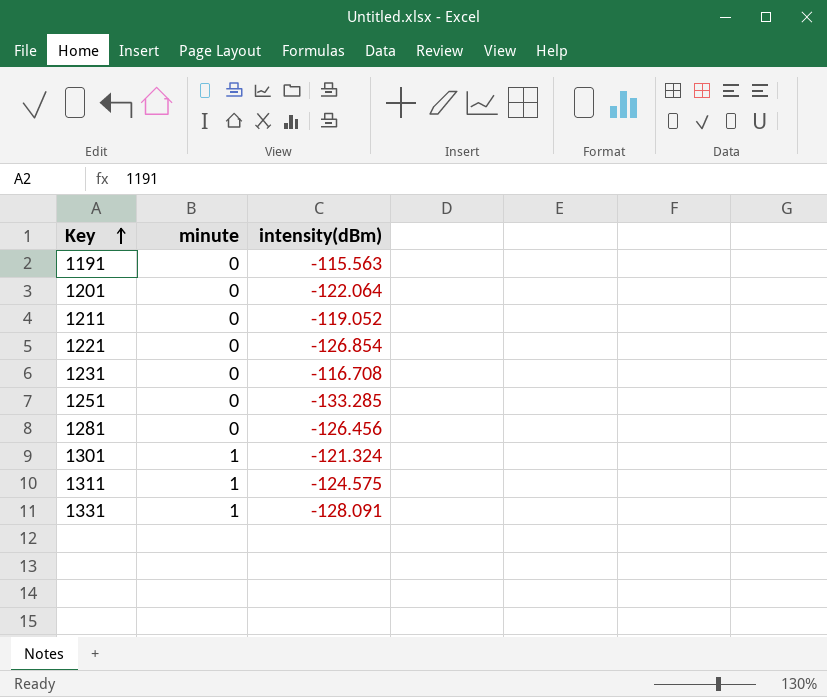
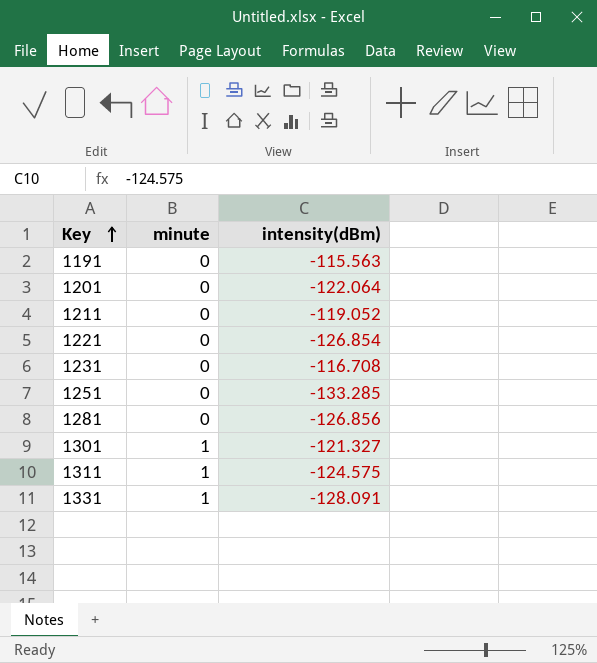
1281 | intensity(dBm): -126.456 -> -126.856
1301 | intensity(dBm): -121.324 -> -121.327

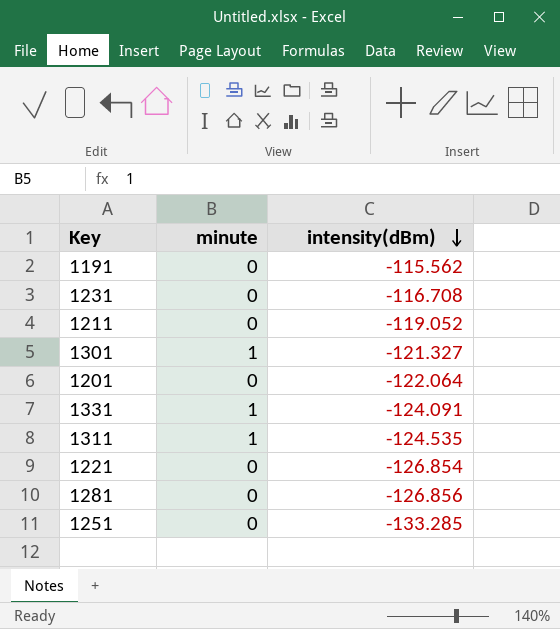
row order: Key ascending -> intensity(dBm) descending
1191 | intensity(dBm): -115.563 -> -115.562
1331 | intensity(dBm): -128.091 -> -124.091
1311 | intensity(dBm): -124.575 -> -124.535

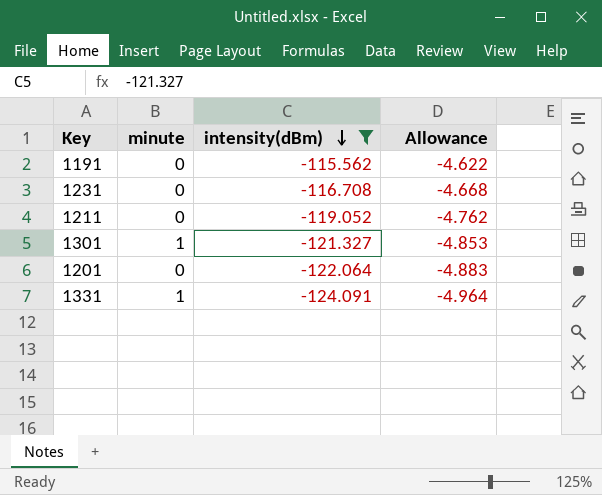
filter: none -> intensity(dBm) >= -124.091
column Allowance | formula: none -> [intensity(dBm)] * 0.04

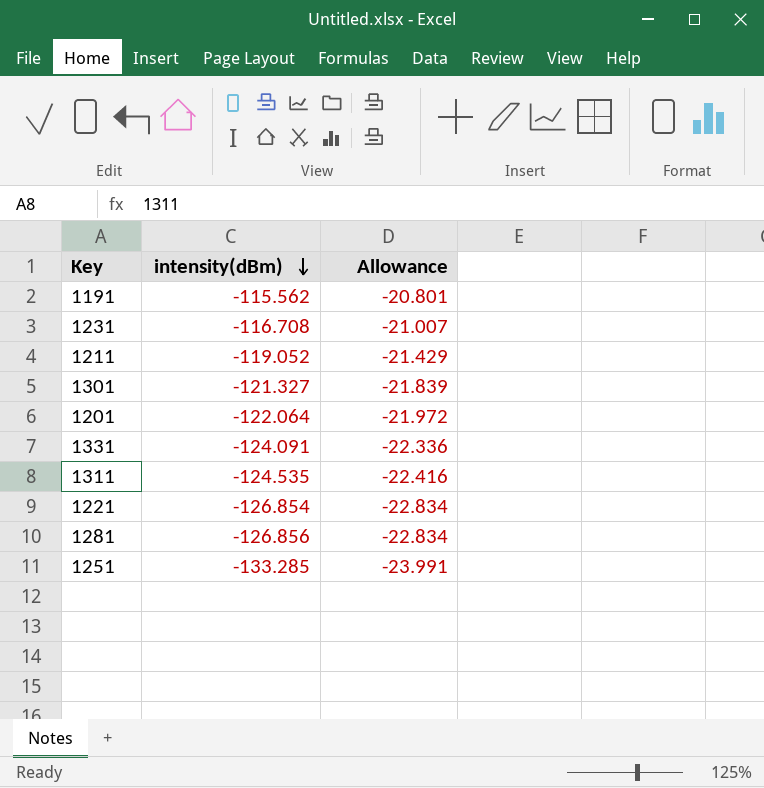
filter: intensity(dBm) >= -124.091 -> none
column minute | position: 2 -> none
column Allowance | formula: [intensity(dBm)] * 0.04 -> [intensity(dBm)] * 0.18

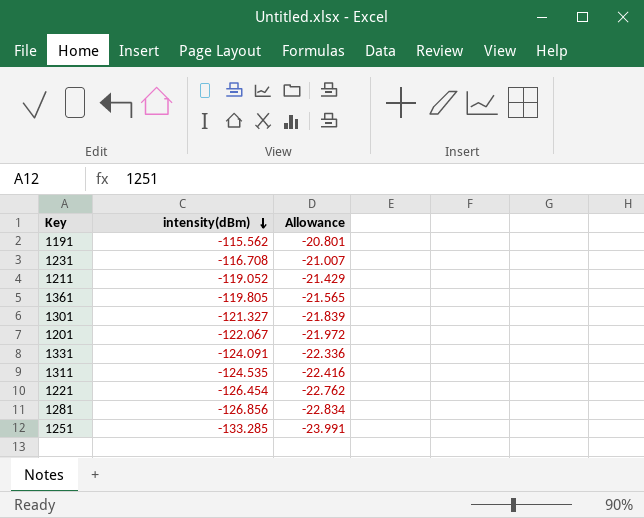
row 1361: none -> -119.805 | -21.565
1201 | intensity(dBm): -122.064 -> -122.067
1221 | intensity(dBm): -126.854 -> -126.454
1221 | Allowance: -22.834 -> -22.762

